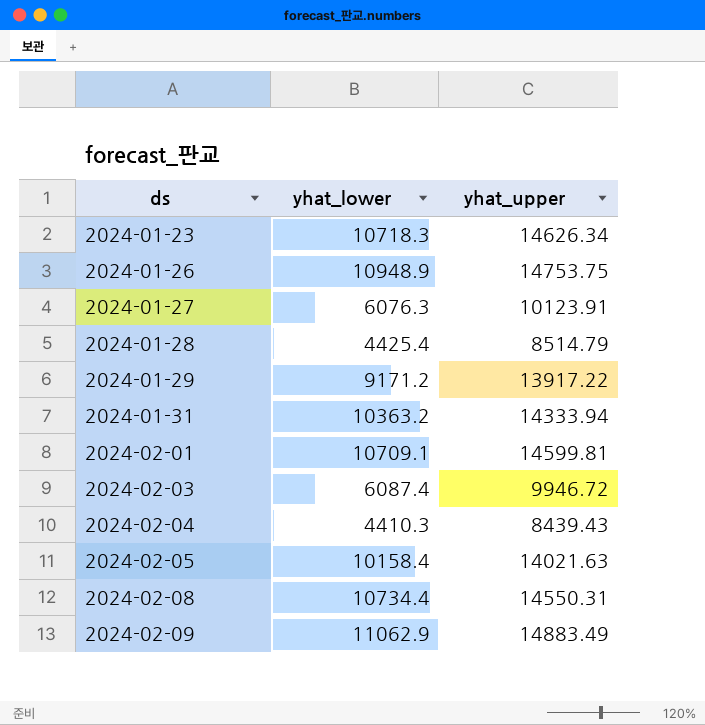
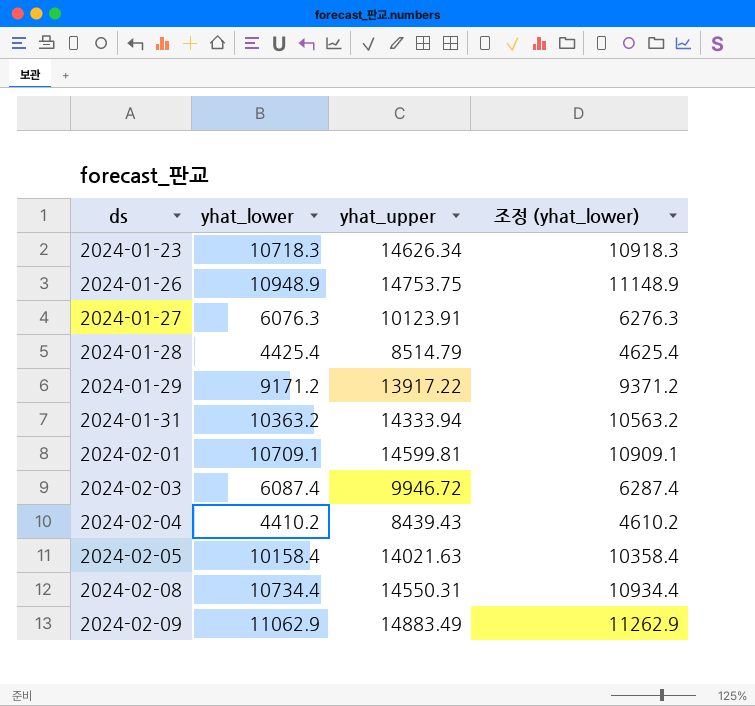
column 조정 (yhat_lower) | formula: none -> [yhat_lower] + 200
2024-02-04 | yhat_lower: 4410.3 -> 4410.2

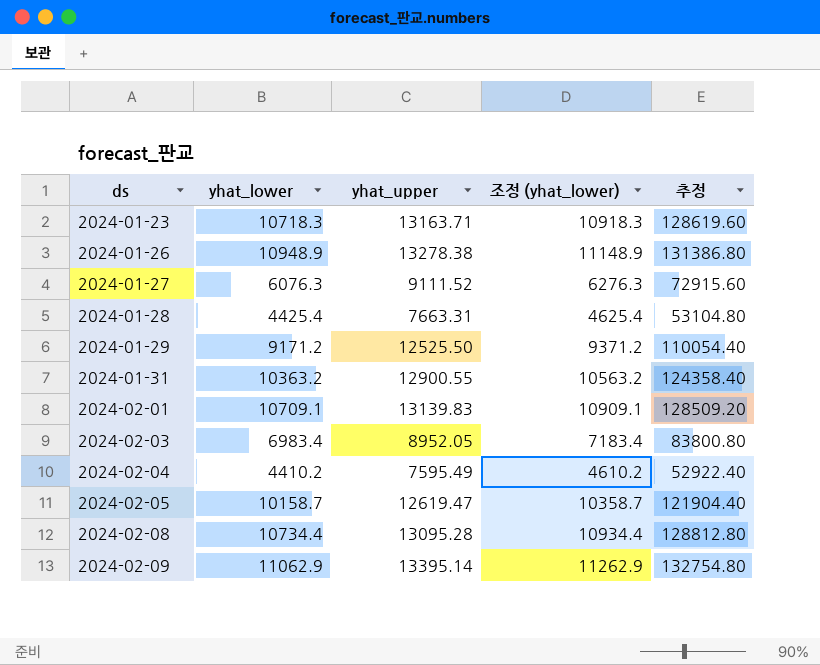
column 추정 | formula: none -> [yhat_lower] * 12
2024-01-23 | yhat_upper: 14626.34 -> 13163.71
2024-01-26 | yhat_upper: 14753.75 -> 13278.38
2024-01-27 | yhat_upper: 10123.91 -> 9111.52
2024-01-28 | yhat_upper: 8514.79 -> 7663.31
2024-01-29 | yhat_upper: 13917.22 -> 12525.50
2024-01-31 | yhat_upper: 14333.94 -> 12900.55
2024-02-01 | yhat_upper: 14599.81 -> 13139.83
2024-02-03 | yhat_lower: 6087.4 -> 6983.4
2024-02-03 | yhat_upper: 9946.72 -> 8952.05
2024-02-03 | 조정 (yhat_lower): 6287.4 -> 7183.4
2024-02-04 | yhat_upper: 8439.43 -> 7595.49
2024-02-05 | yhat_lower: 10158.4 -> 10158.7
2024-02-05 | yhat_upper: 14021.63 -> 12619.47
2024-02-05 | 조정 (yhat_lower): 10358.4 -> 10358.7
2024-02-08 | yhat_upper: 14550.31 -> 13095.28
2024-02-09 | yhat_upper: 14883.49 -> 13395.14

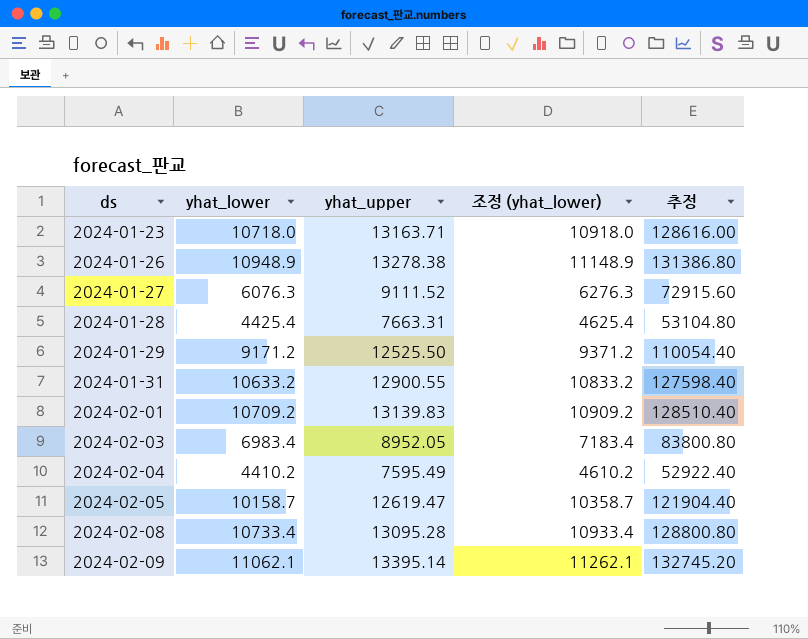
2024-01-23 | yhat_lower: 10718.3 -> 10718.0
2024-01-23 | 조정 (yhat_lower): 10918.3 -> 10918.0
2024-01-23 | 추정: 128619.60 -> 128616.00
2024-01-31 | yhat_lower: 10363.2 -> 10633.2
2024-01-31 | 조정 (yhat_lower): 10563.2 -> 10833.2
2024-01-31 | 추정: 124358.40 -> 127598.40
2024-02-01 | yhat_lower: 10709.1 -> 10709.2
2024-02-01 | 조정 (yhat_lower): 10909.1 -> 10909.2
2024-02-01 | 추정: 128509.20 -> 128510.40
2024-02-08 | yhat_lower: 10734.4 -> 10733.4
2024-02-08 | 조정 (yhat_lower): 10934.4 -> 10933.4
2024-02-08 | 추정: 128812.80 -> 128800.80
2024-02-09 | yhat_lower: 11062.9 -> 11062.1
2024-02-09 | 조정 (yhat_lower): 11262.9 -> 11262.1
2024-02-09 | 추정: 132754.80 -> 132745.20

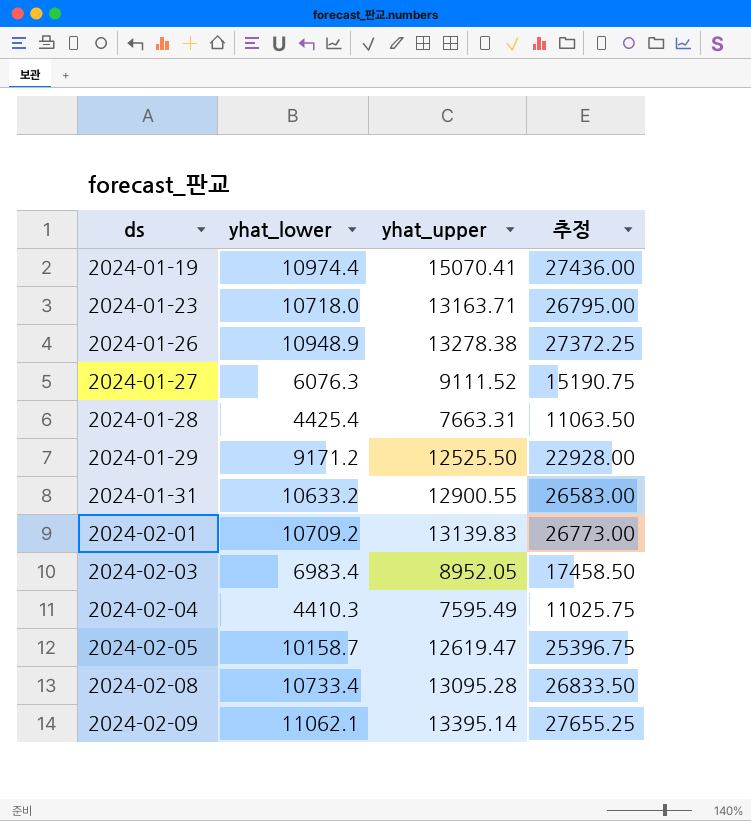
column 조정 (yhat_lower) | formula: [yhat_lower] + 200 -> none
column 추정 | formula: [yhat_lower] * 12 -> [yhat_lower] * 2.5
row 2024-01-19: none -> 10974.4 | 15070.41 | 27436.00
2024-02-04 | yhat_lower: 4410.2 -> 4410.3

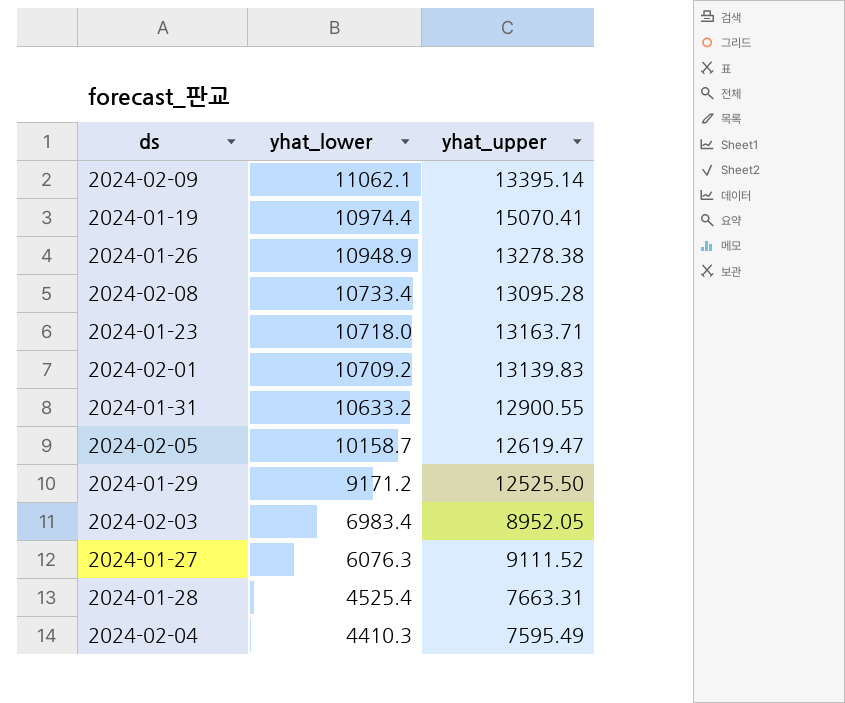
row order: ds ascending -> yhat_lower descending
column 추정 | formula: [yhat_lower] * 2.5 -> none
2024-01-28 | yhat_lower: 4425.4 -> 4525.4

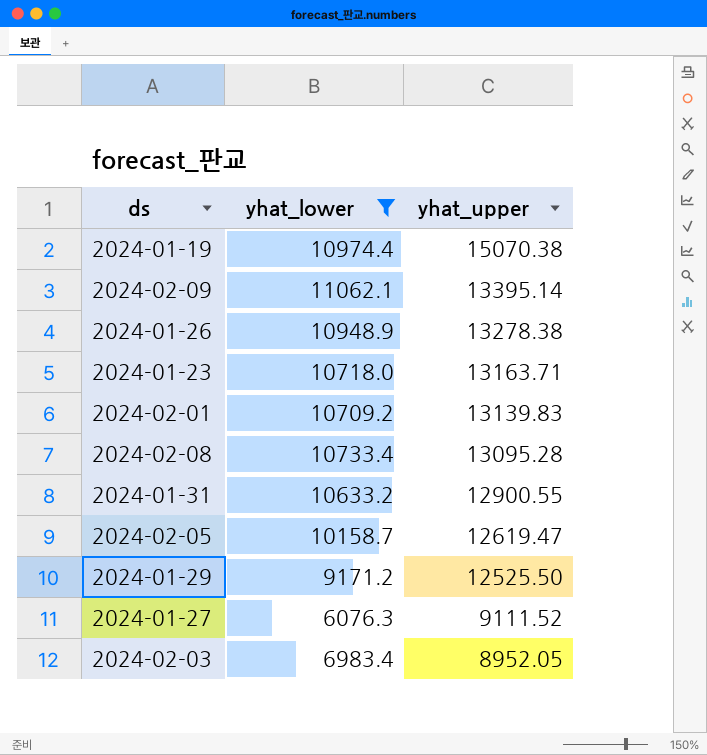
filter: none -> yhat_lower >= 6076.3
row order: yhat_lower descending -> yhat_upper descending
2024-01-19 | yhat_upper: 15070.41 -> 15070.38

